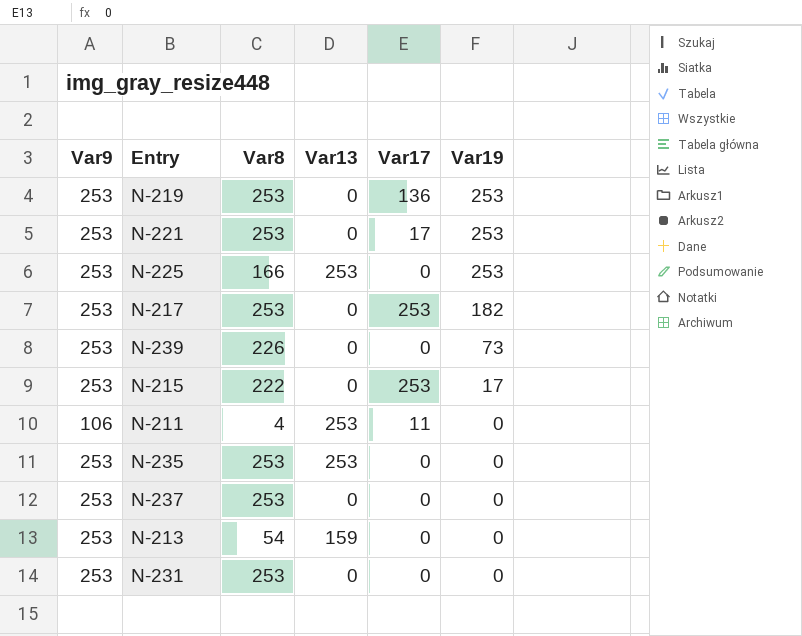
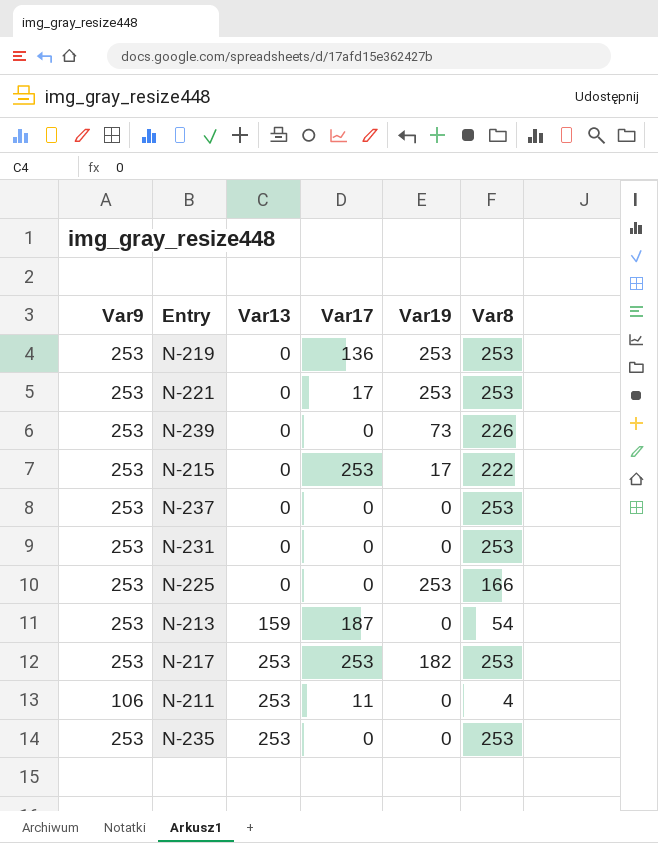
row order: Var19 descending -> Var13 ascending
column Var8 | position: 3 -> 6
N-225 | Var13: 253 -> 0
N-213 | Var17: 0 -> 187
N-217 | Var13: 0 -> 253

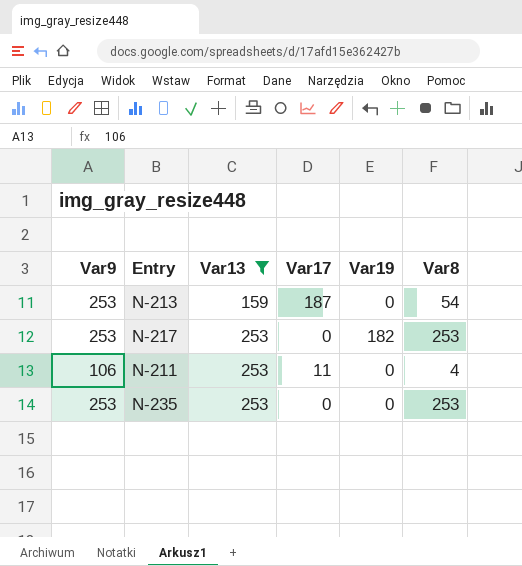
filter: none -> Var13 != 0
N-217 | Var17: 253 -> 0

